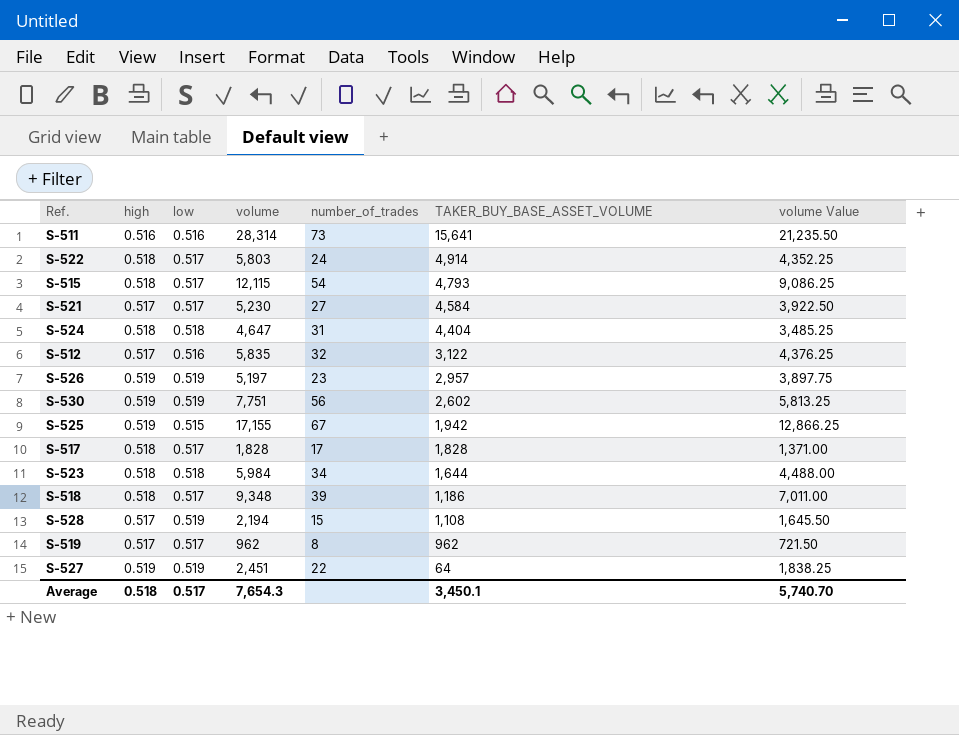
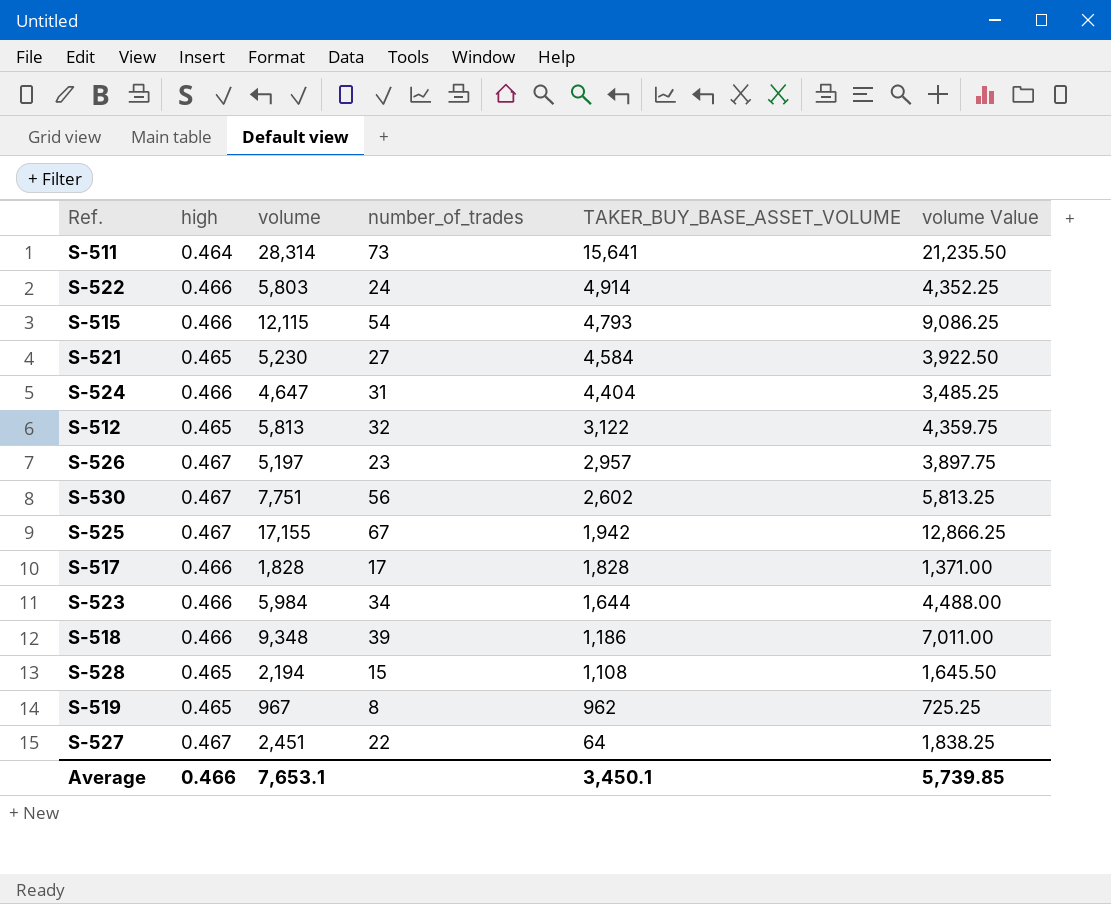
column low | position: 3 -> none
S-511 | high: 0.516 -> 0.464
S-522 | high: 0.518 -> 0.466
S-515 | high: 0.518 -> 0.466
S-521 | high: 0.517 -> 0.465
S-524 | high: 0.518 -> 0.466
S-512 | high: 0.517 -> 0.465
S-512 | volume: 5,835 -> 5,813
S-512 | volume Value: 4,376.25 -> 4,359.75
S-526 | high: 0.519 -> 0.467
S-530 | high: 0.519 -> 0.467
S-525 | high: 0.519 -> 0.467
S-517 | high: 0.518 -> 0.466
S-523 | high: 0.518 -> 0.466
S-518 | high: 0.518 -> 0.466
S-528 | high: 0.517 -> 0.465
S-519 | high: 0.517 -> 0.465
S-519 | volume: 962 -> 967
S-519 | volume Value: 721.50 -> 725.25
S-527 | high: 0.519 -> 0.467
Average | high: 0.518 -> 0.466
Average | volume: 7,654.3 -> 7,653.1
Average | volume Value: 5,740.70 -> 5,739.85

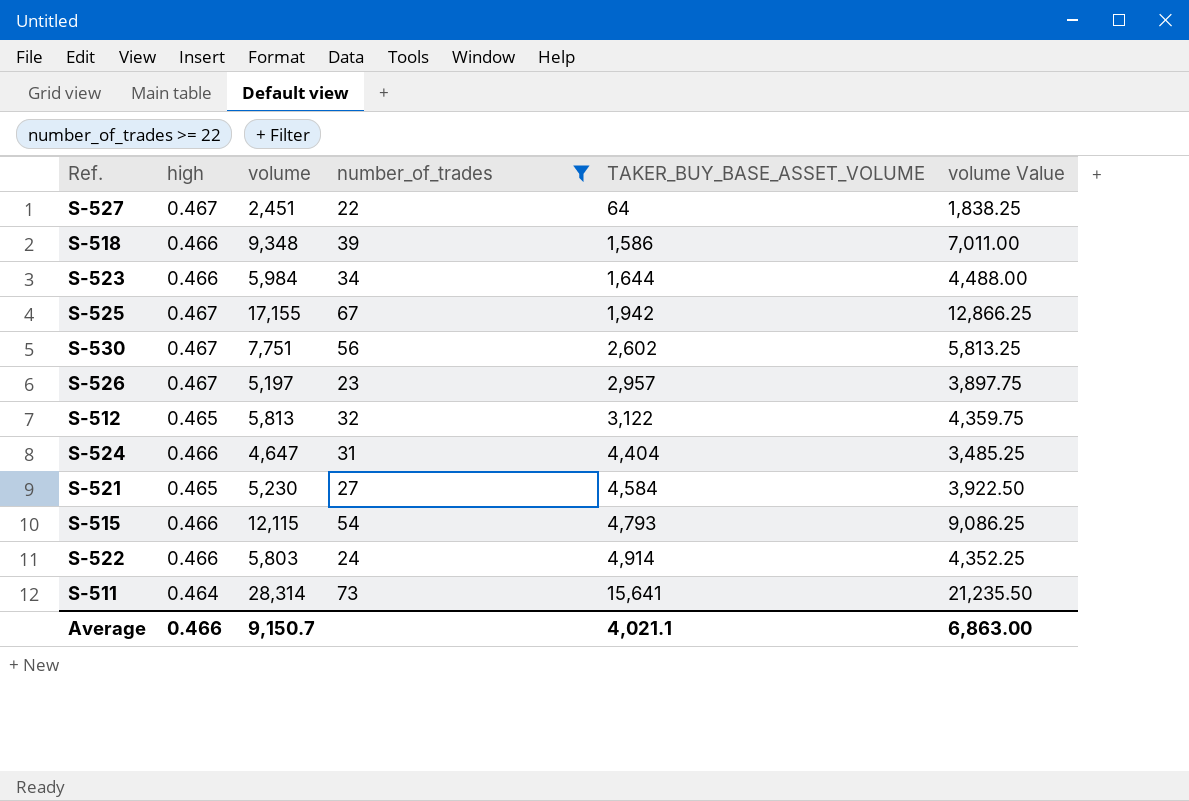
filter: none -> number_of_trades >= 22
row order: TAKER_BUY_BASE_ASSET_VOLUME descending -> TAKER_BUY_BASE_ASSET_VOLUME ascending
S-518 | TAKER_BUY_BASE_ASSET_VOLUME: 1,186 -> 1,586
Average | volume: 7,653.1 -> 9,150.7
Average | TAKER_BUY_BASE_ASSET_VOLUME: 3,450.1 -> 4,021.1
Average | volume Value: 5,739.85 -> 6,863.00

